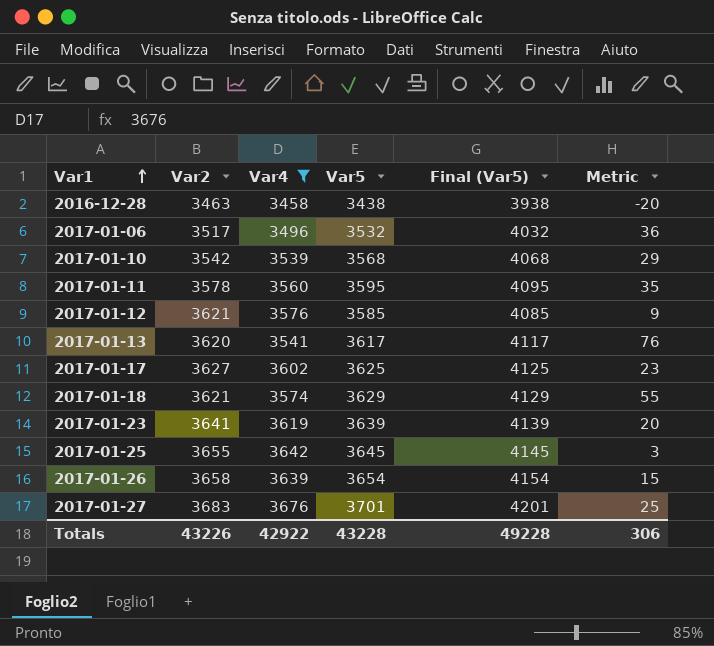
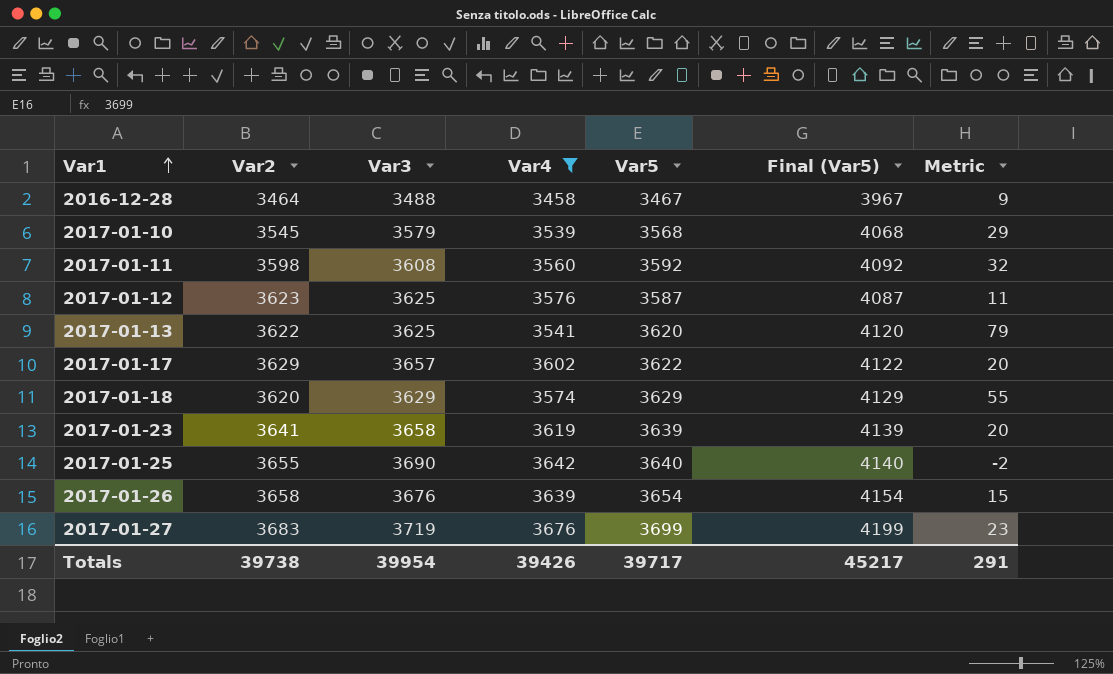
column Var3 | position: none -> 3
row 2017-01-06: 3517 | 3496 | 3532 | 4032 | 36 -> none
2016-12-28 | Var2: 3463 -> 3464
2016-12-28 | Var5: 3438 -> 3467
2016-12-28 | Final (Var5): 3938 -> 3967
2016-12-28 | Metric: -20 -> 9
2017-01-10 | Var2: 3542 -> 3545
2017-01-11 | Var2: 3578 -> 3598
2017-01-11 | Var5: 3595 -> 3592
2017-01-11 | Final (Var5): 4095 -> 4092
2017-01-11 | Metric: 35 -> 32
2017-01-12 | Var2: 3621 -> 3623
2017-01-12 | Var5: 3585 -> 3587
2017-01-12 | Final (Var5): 4085 -> 4087
2017-01-12 | Metric: 9 -> 11
2017-01-13 | Var2: 3620 -> 3622
2017-01-13 | Var5: 3617 -> 3620
2017-01-13 | Final (Var5): 4117 -> 4120
2017-01-13 | Metric: 76 -> 79
2017-01-17 | Var2: 3627 -> 3629
2017-01-17 | Var5: 3625 -> 3622
2017-01-17 | Final (Var5): 4125 -> 4122
2017-01-17 | Metric: 23 -> 20
2017-01-18 | Var2: 3621 -> 3620
2017-01-25 | Var5: 3645 -> 3640
2017-01-25 | Final (Var5): 4145 -> 4140
2017-01-25 | Metric: 3 -> -2
2017-01-27 | Var5: 3701 -> 3699
2017-01-27 | Final (Var5): 4201 -> 4199
2017-01-27 | Metric: 25 -> 23
Totals | Var2: 43226 -> 39738
Totals | Var4: 42922 -> 39426
Totals | Var5: 43228 -> 39717
Totals | Final (Var5): 49228 -> 45217
Totals | Metric: 306 -> 291

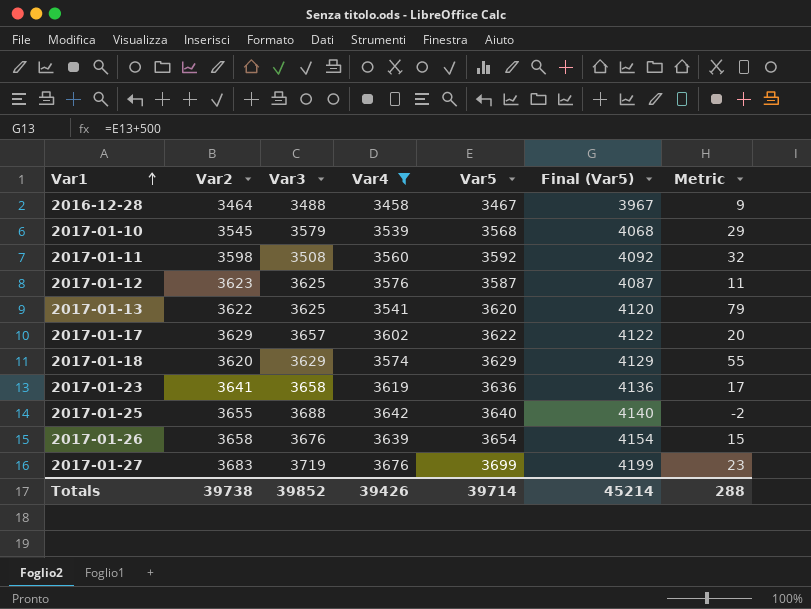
2017-01-11 | Var3: 3608 -> 3508
2017-01-23 | Var5: 3639 -> 3636
2017-01-23 | Final (Var5): 4139 -> 4136
2017-01-23 | Metric: 20 -> 17
2017-01-25 | Var3: 3690 -> 3688
Totals | Var3: 39954 -> 39852
Totals | Var5: 39717 -> 39714
Totals | Final (Var5): 45217 -> 45214
Totals | Metric: 291 -> 288

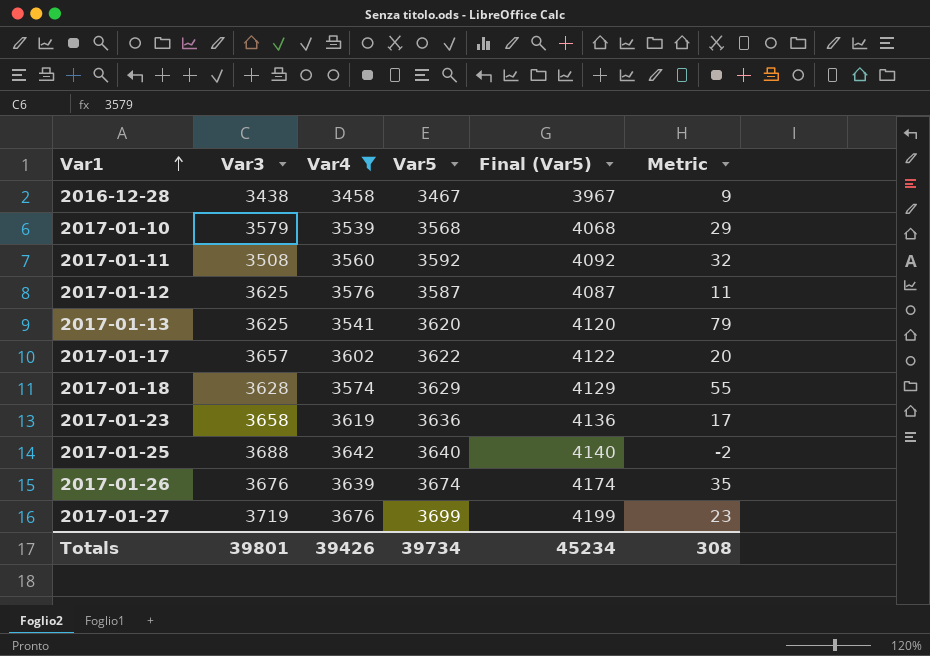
column Var2 | position: 2 -> none
2016-12-28 | Var3: 3488 -> 3438
2017-01-18 | Var3: 3629 -> 3628
2017-01-26 | Var5: 3654 -> 3674
2017-01-26 | Final (Var5): 4154 -> 4174
2017-01-26 | Metric: 15 -> 35
Totals | Var3: 39852 -> 39801
Totals | Var5: 39714 -> 39734
Totals | Final (Var5): 45214 -> 45234
Totals | Metric: 288 -> 308

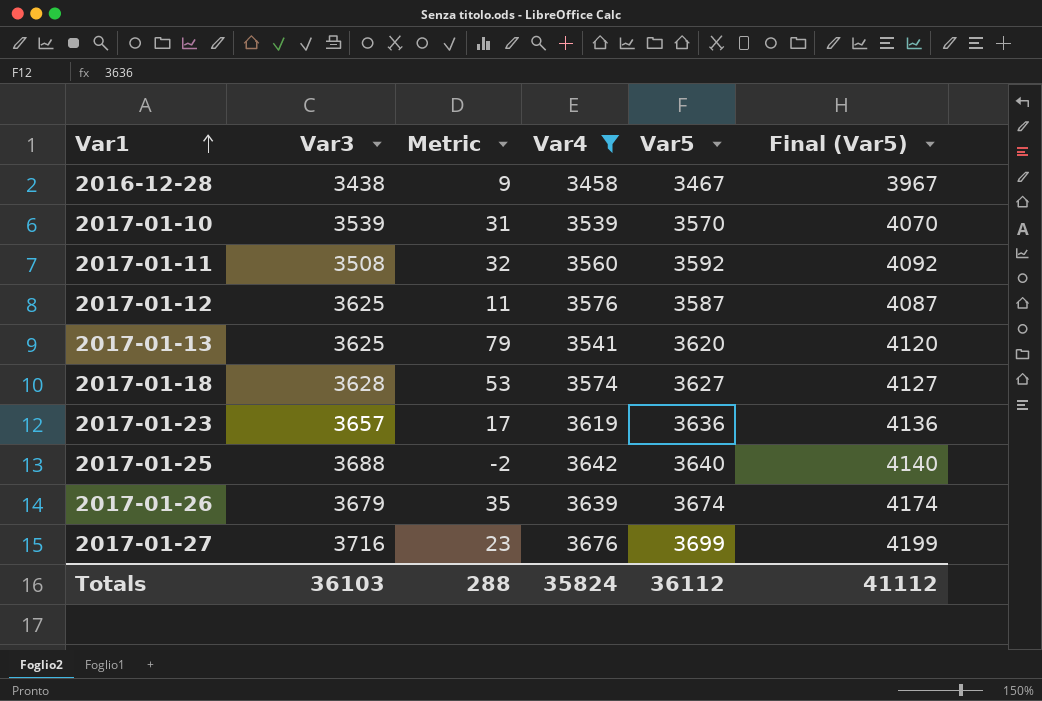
column Metric | position: 6 -> 3
row 2017-01-17: 3657 | 3602 | 3622 | 4122 | 20 -> none
2017-01-10 | Var3: 3579 -> 3539
2017-01-10 | Metric: 29 -> 31
2017-01-10 | Var5: 3568 -> 3570
2017-01-10 | Final (Var5): 4068 -> 4070
2017-01-18 | Metric: 55 -> 53
2017-01-18 | Var5: 3629 -> 3627
2017-01-18 | Final (Var5): 4129 -> 4127
2017-01-23 | Var3: 3658 -> 3657
2017-01-26 | Var3: 3676 -> 3679
2017-01-27 | Var3: 3719 -> 3716
Totals | Var3: 39801 -> 36103
Totals | Metric: 308 -> 288
Totals | Var4: 39426 -> 35824
Totals | Var5: 39734 -> 36112
Totals | Final (Var5): 45234 -> 41112

